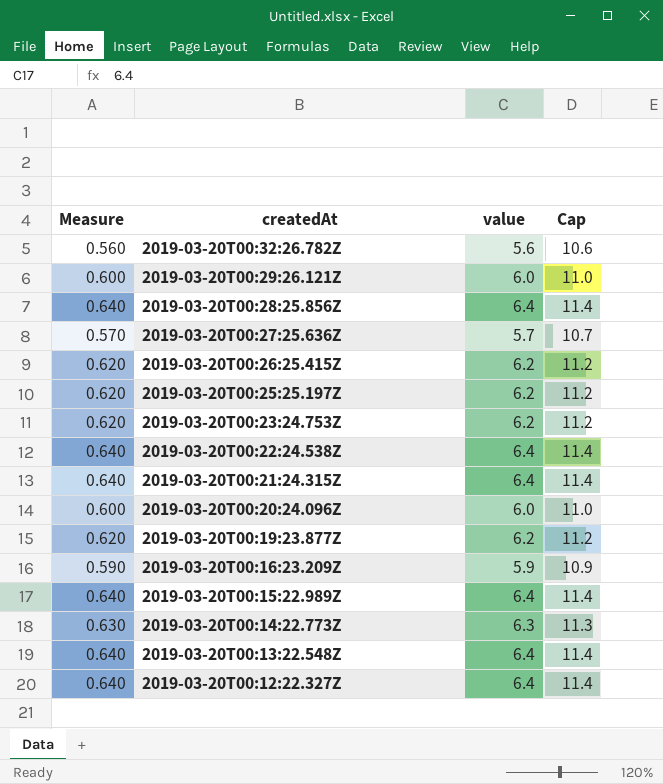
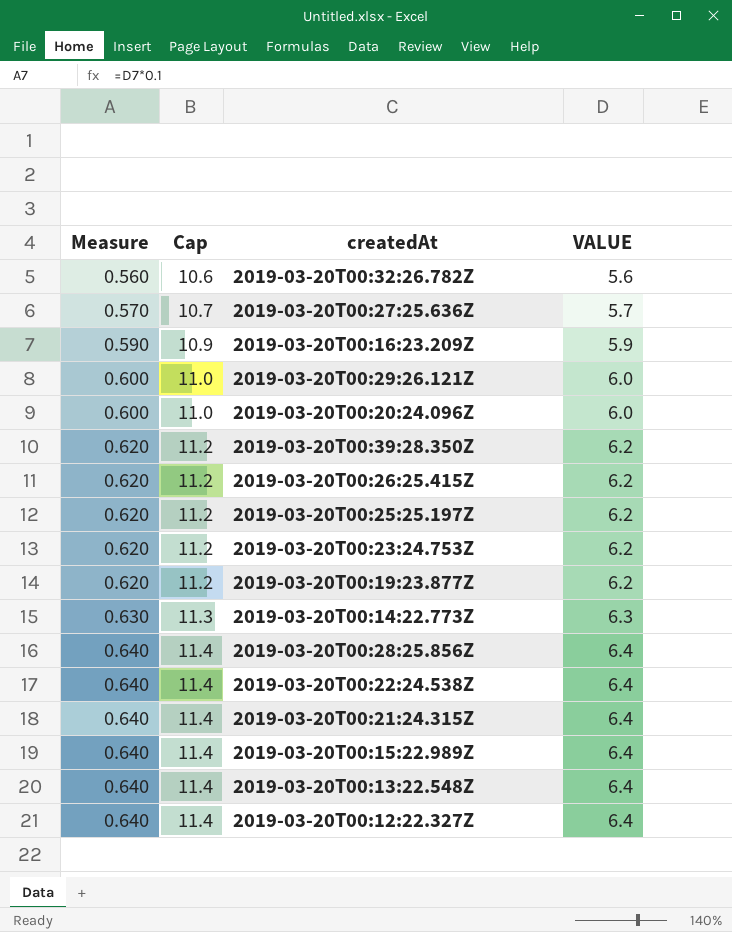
row order: createdAt descending -> Measure ascending
column Cap | position: 4 -> 2
column name: value -> VALUE
row 2019-03-20T00:39:28.350Z: none -> 0.620 | 11.2 | 6.2

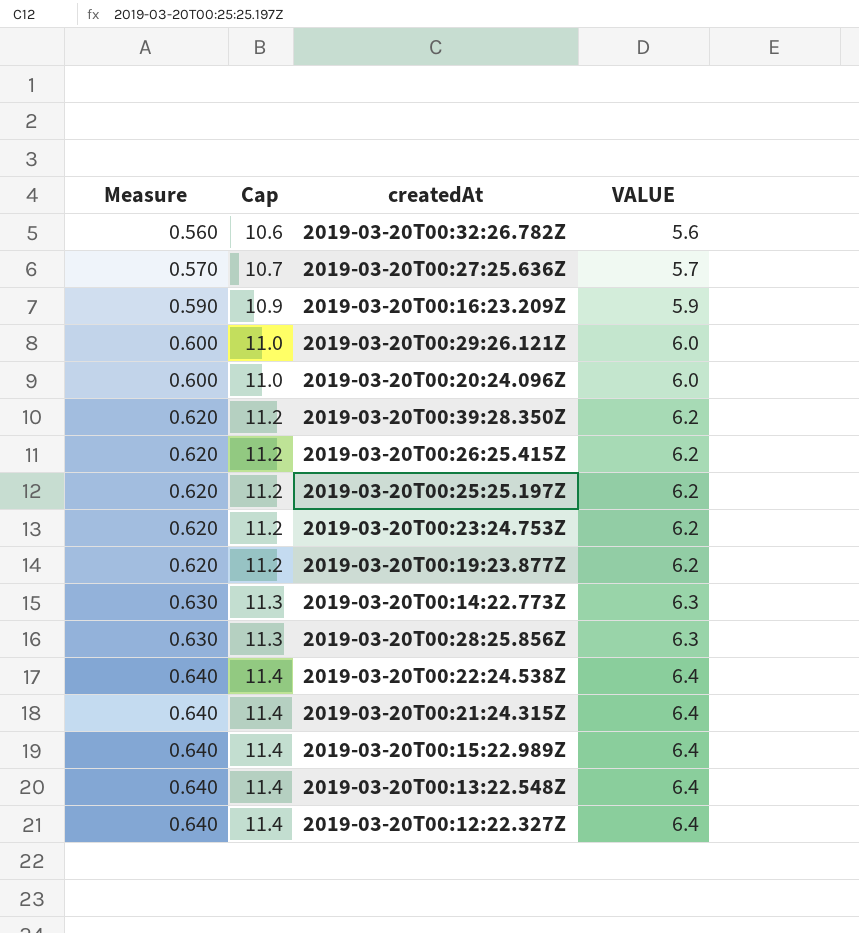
2019-03-20T00:28:25.856Z | Measure: 0.640 -> 0.630
2019-03-20T00:28:25.856Z | Cap: 11.4 -> 11.3
2019-03-20T00:28:25.856Z | VALUE: 6.4 -> 6.3

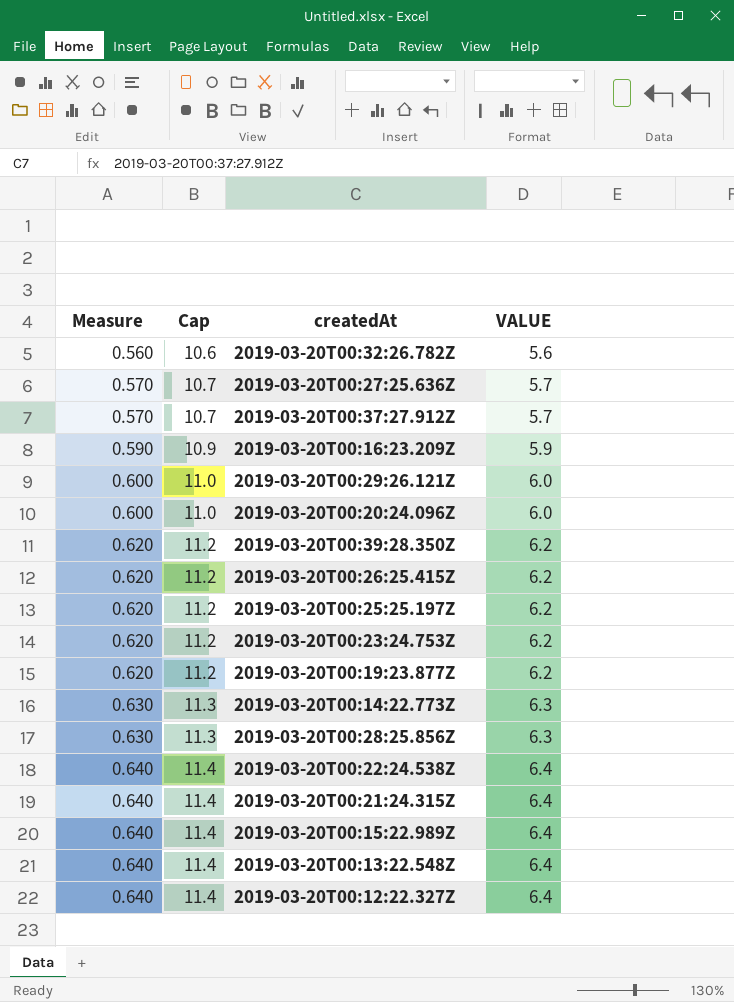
row 2019-03-20T00:37:27.912Z: none -> 0.570 | 10.7 | 5.7

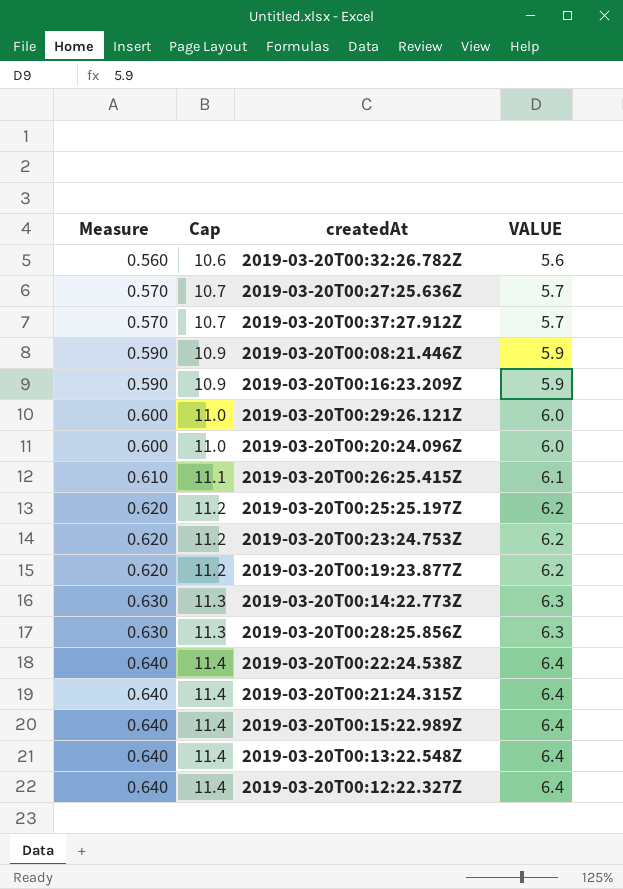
row 2019-03-20T00:39:28.350Z: 0.620 | 11.2 | 6.2 -> none
row 2019-03-20T00:08:21.446Z: none -> 0.590 | 10.9 | 5.9
2019-03-20T00:26:25.415Z | Measure: 0.620 -> 0.610
2019-03-20T00:26:25.415Z | Cap: 11.2 -> 11.1
2019-03-20T00:26:25.415Z | VALUE: 6.2 -> 6.1

